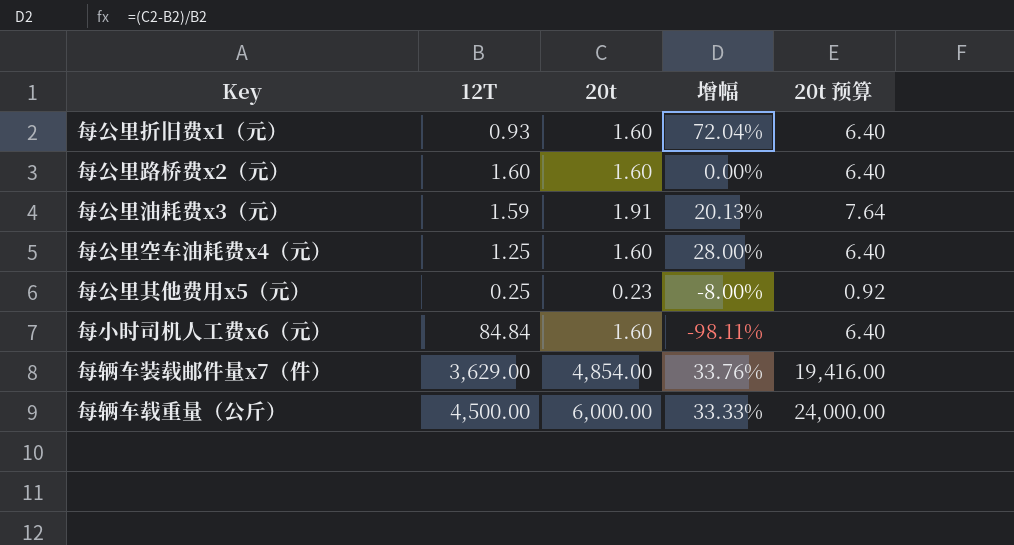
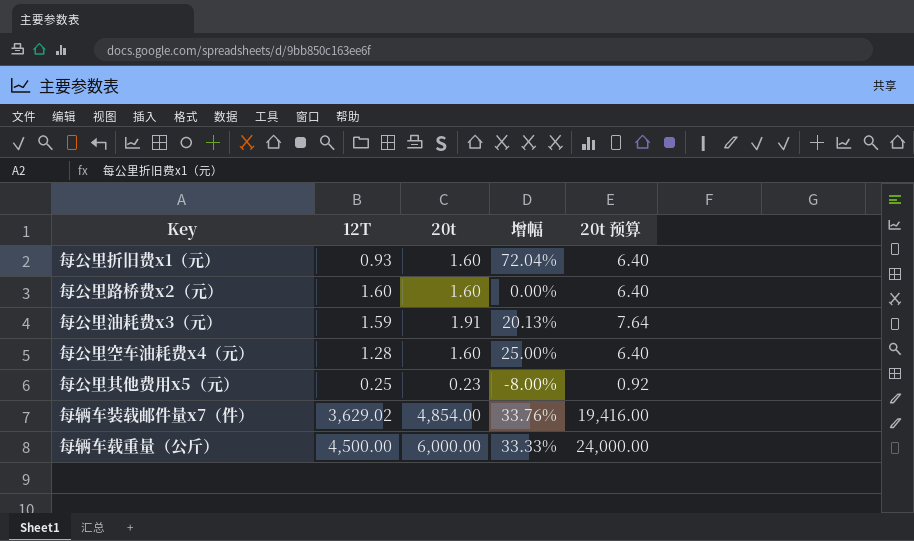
row 每小时司机人工费x6（元）: 84.84 | 1.60 | -98.11% | 6.40 -> none
每公里空车油耗费x4（元） | 12T: 1.25 -> 1.28
每公里空车油耗费x4（元） | 增幅: 28.00% -> 25.00%
每辆车装载邮件量x7（件） | 12T: 3,629.00 -> 3,629.02

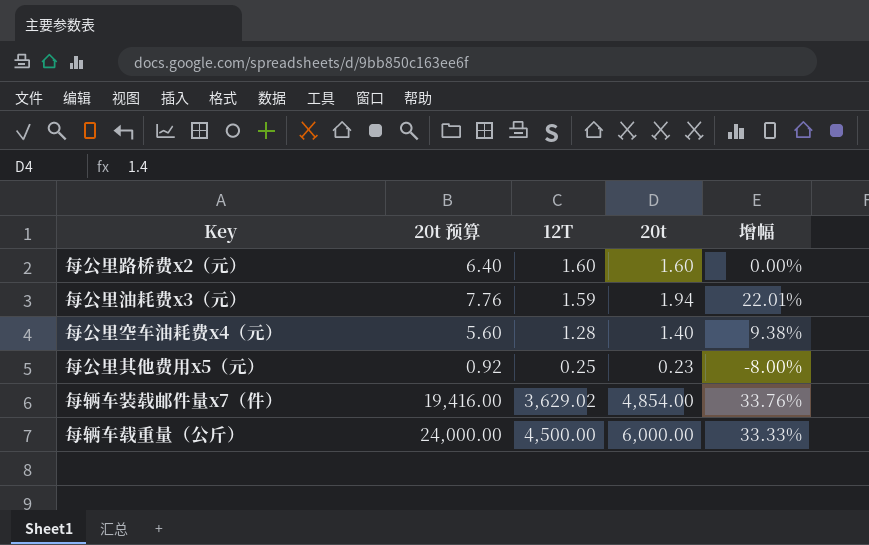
column 20t 预算 | position: 5 -> 2
row 每公里折旧费x1（元）: 0.93 | 1.60 | 72.04% | 6.40 -> none
每公里油耗费x3（元） | 20t 预算: 7.64 -> 7.76
每公里油耗费x3（元） | 20t: 1.91 -> 1.94
每公里油耗费x3（元） | 增幅: 20.13% -> 22.01%
每公里空车油耗费x4（元） | 20t 预算: 6.40 -> 5.60
每公里空车油耗费x4（元） | 20t: 1.60 -> 1.40
每公里空车油耗费x4（元） | 增幅: 25.00% -> 9.38%

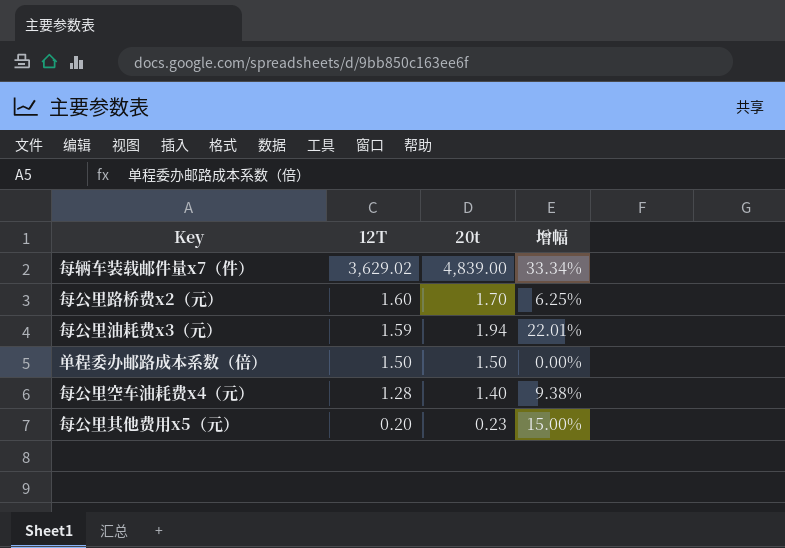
row order: none -> 12T descending
column 20t 预算 | formula: [20t] * 4 -> none
row 每辆车载重量（公斤）: 24,000.00 | 4,500.00 | 6,000.00 | 33.33% -> none
每辆车装载邮件量x7（件） | 20t: 4,854.00 -> 4,839.00
每辆车装载邮件量x7（件） | 增幅: 33.76% -> 33.34%
每公里路桥费x2（元） | 20t: 1.60 -> 1.70
每公里路桥费x2（元） | 增幅: 0.00% -> 6.25%
row 单程委办邮路成本系数（倍）: none -> 1.50 | 1.50 | 0.00%
每公里其他费用x5（元） | 12T: 0.25 -> 0.20
每公里其他费用x5（元） | 增幅: -8.00% -> 15.00%

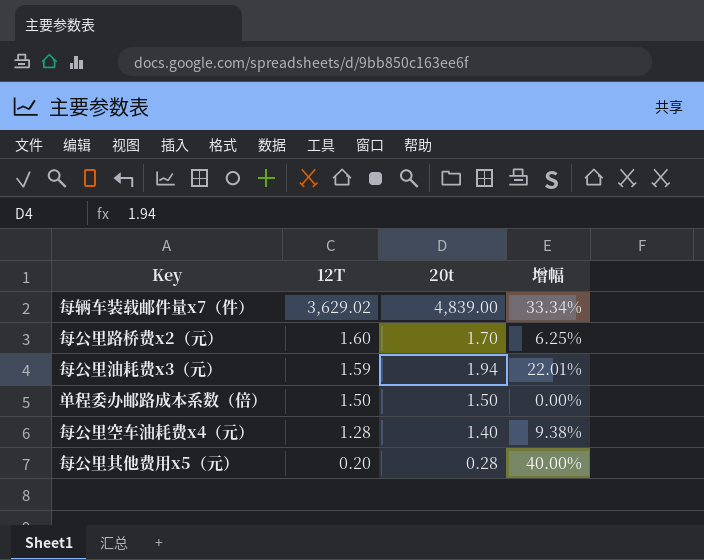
每公里其他费用x5（元） | 20t: 0.23 -> 0.28
每公里其他费用x5（元） | 增幅: 15.00% -> 40.00%

